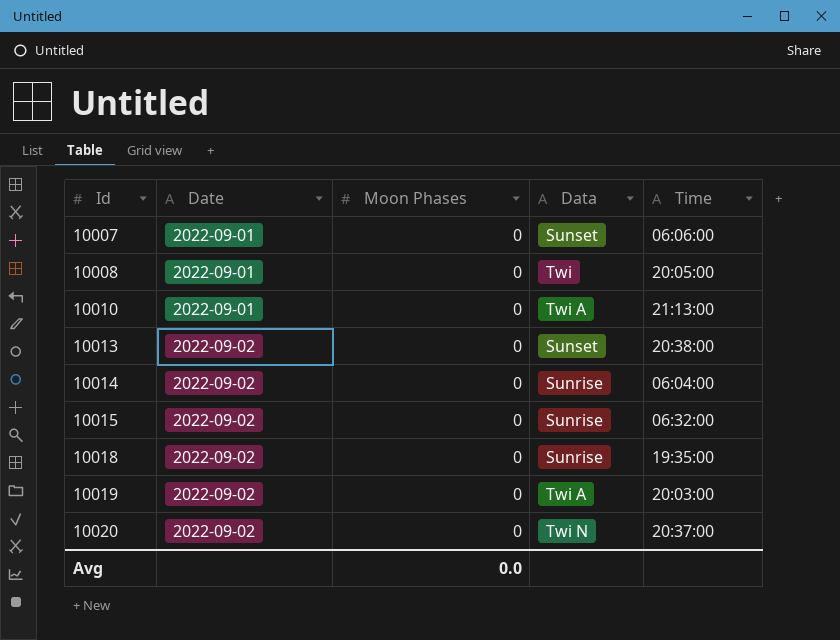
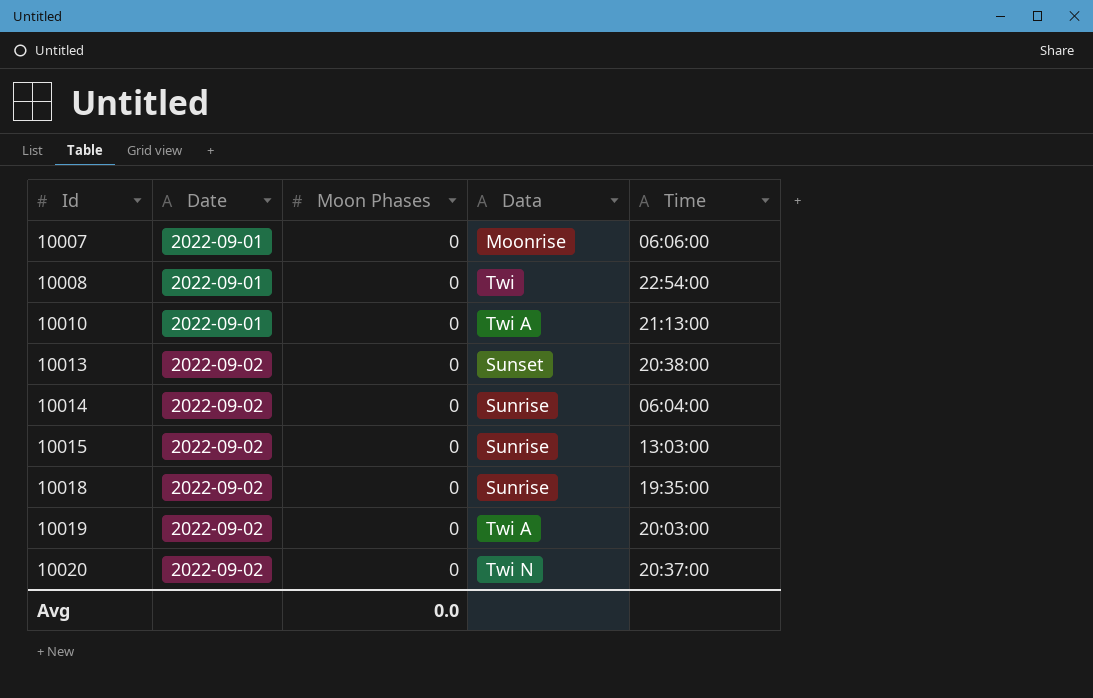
10007 | Data: Sunset -> Moonrise
10008 | Time: 20:05:00 -> 22:54:00
10015 | Time: 06:32:00 -> 13:03:00

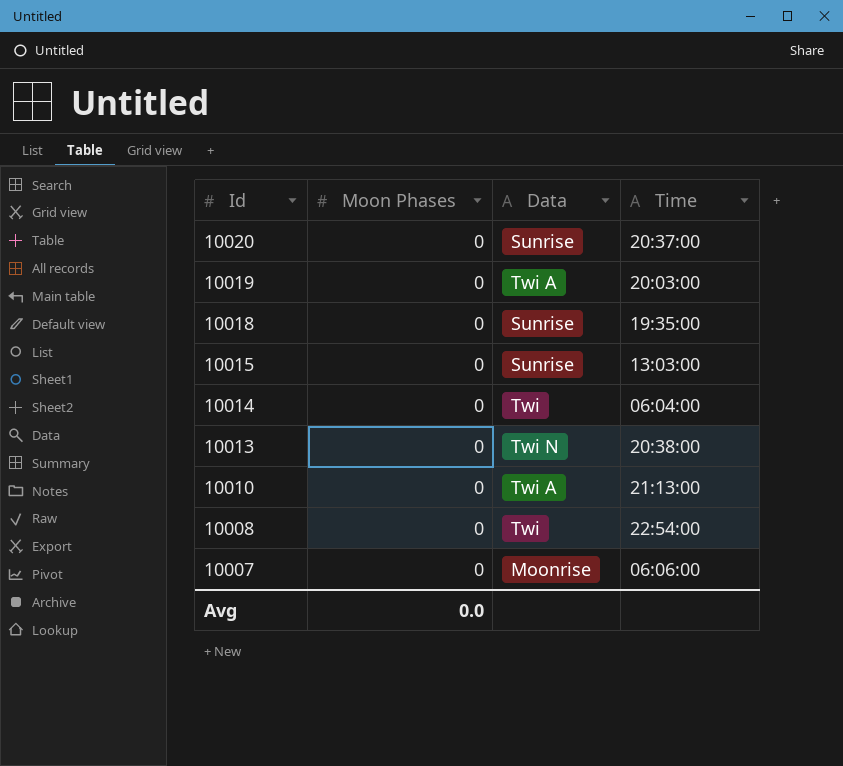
row order: Id ascending -> Id descending
column Date | position: 2 -> none
10020 | Data: Twi N -> Sunrise
10014 | Data: Sunrise -> Twi
10013 | Data: Sunset -> Twi N

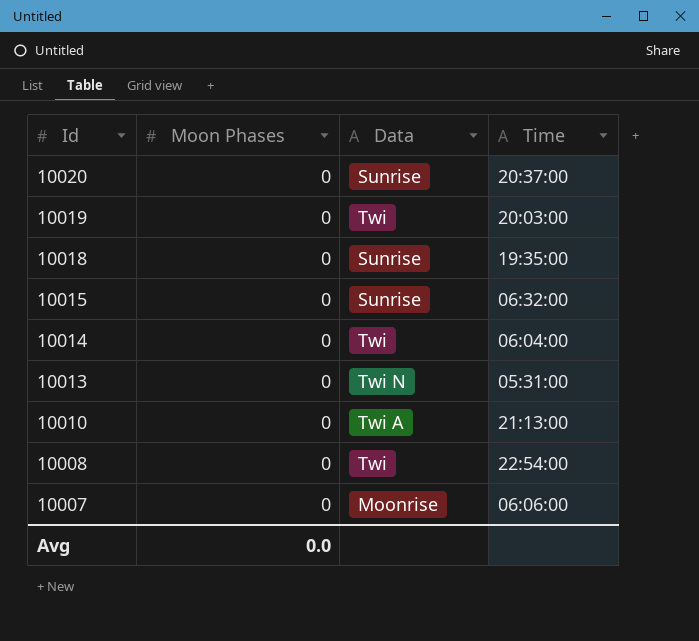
10019 | Data: Twi A -> Twi
10015 | Time: 13:03:00 -> 06:32:00
10013 | Time: 20:38:00 -> 05:31:00

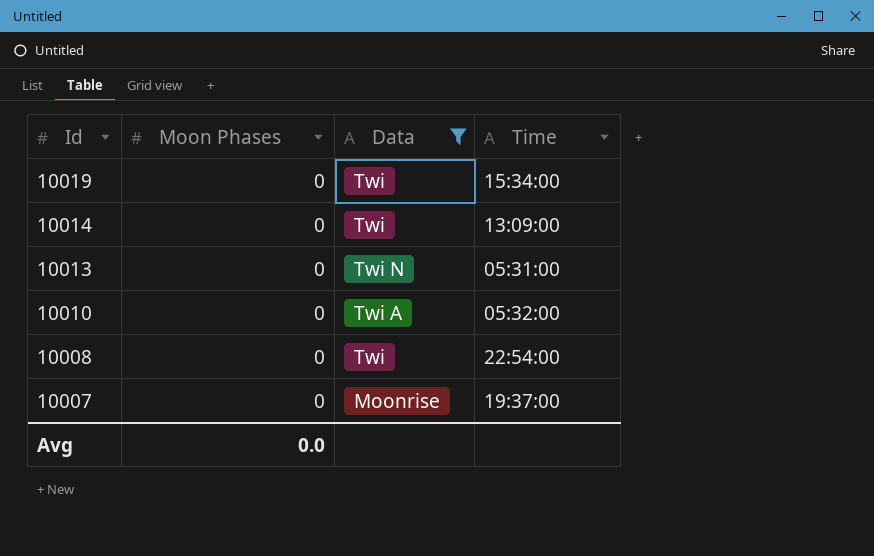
filter: none -> Data != Sunrise
10019 | Time: 20:03:00 -> 15:34:00
10014 | Time: 06:04:00 -> 13:09:00
10010 | Time: 21:13:00 -> 05:32:00
10007 | Time: 06:06:00 -> 19:37:00

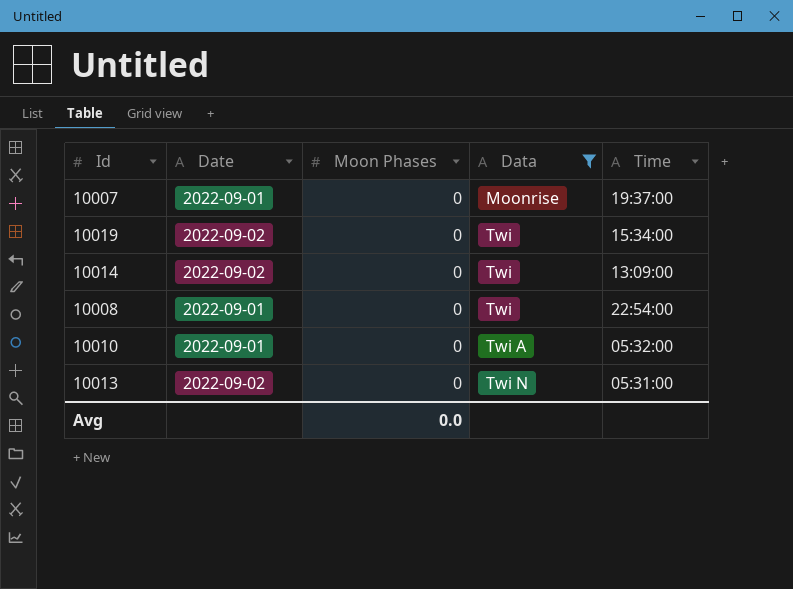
row order: Id descending -> Data ascending
column Date | position: none -> 2

